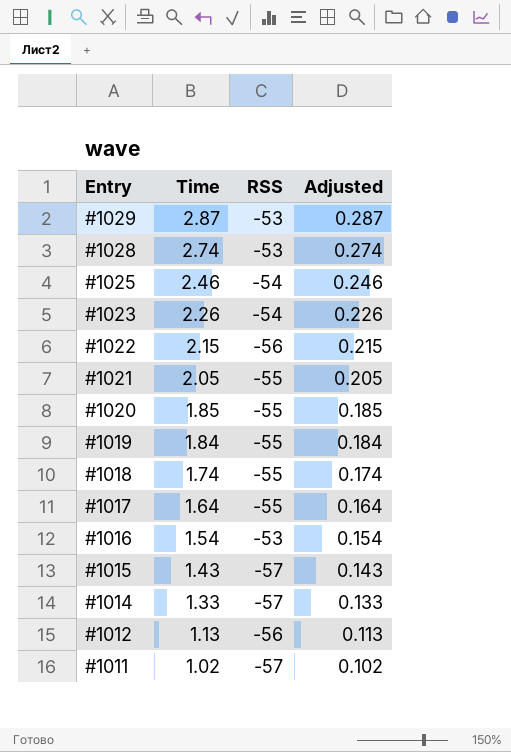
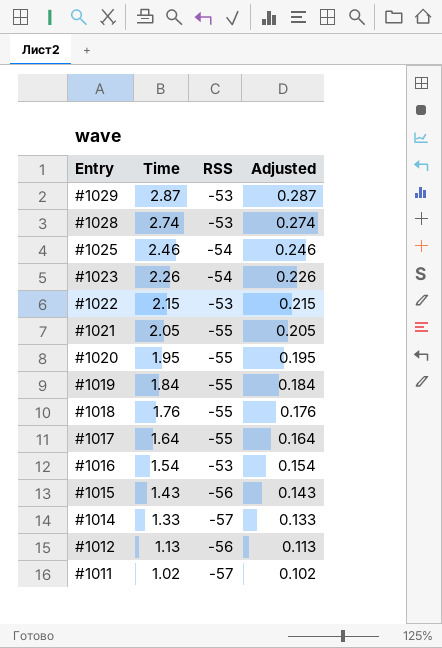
#1022 | RSS: -56 -> -53
#1020 | Time: 1.85 -> 1.95
#1020 | Adjusted: 0.185 -> 0.195
#1018 | Time: 1.74 -> 1.76
#1018 | Adjusted: 0.174 -> 0.176
#1015 | RSS: -57 -> -56

